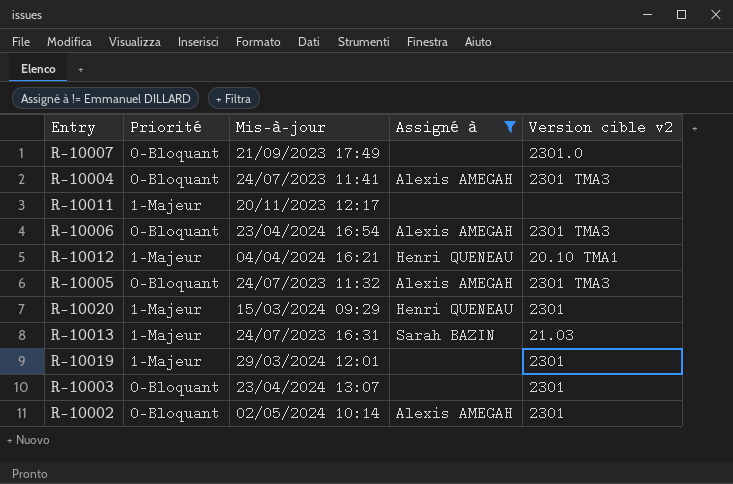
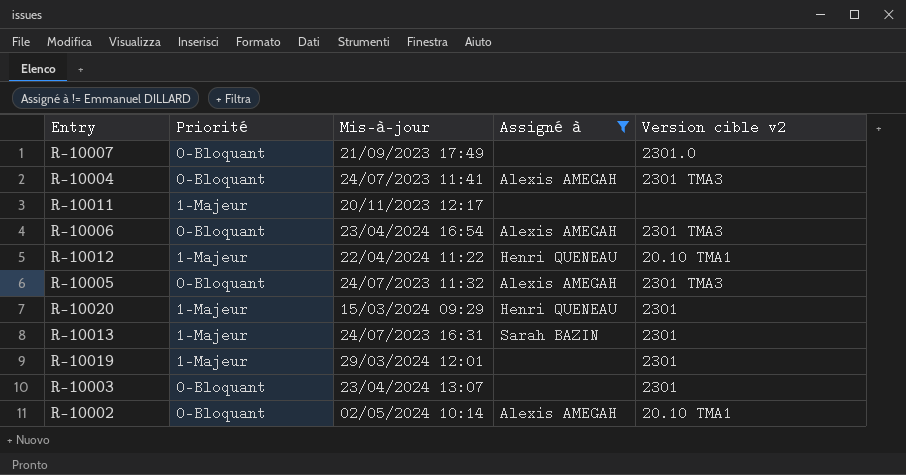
R-10012 | Mis-à-jour: 04/04/2024 16:21 -> 22/04/2024 11:22
R-10013 | Version cible v2: 21.03 -> 2301
R-10002 | Version cible v2: 2301 -> 20.10 TMA1

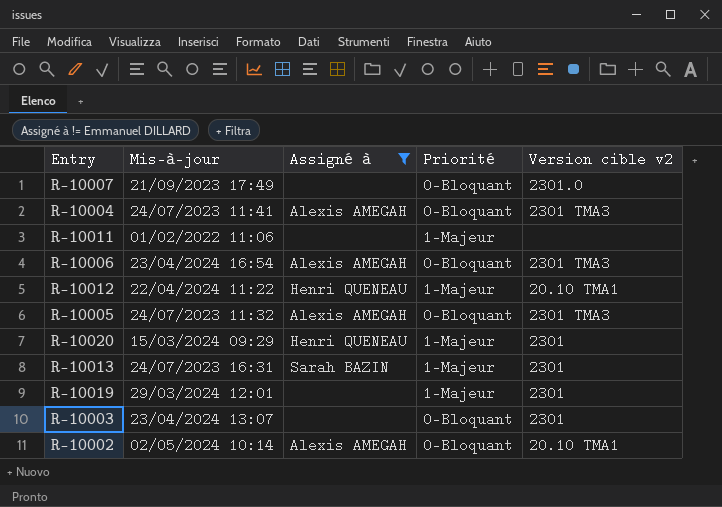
column Priorité | position: 2 -> 4
R-10011 | Mis-à-jour: 20/11/2023 12:17 -> 01/02/2022 11:06

